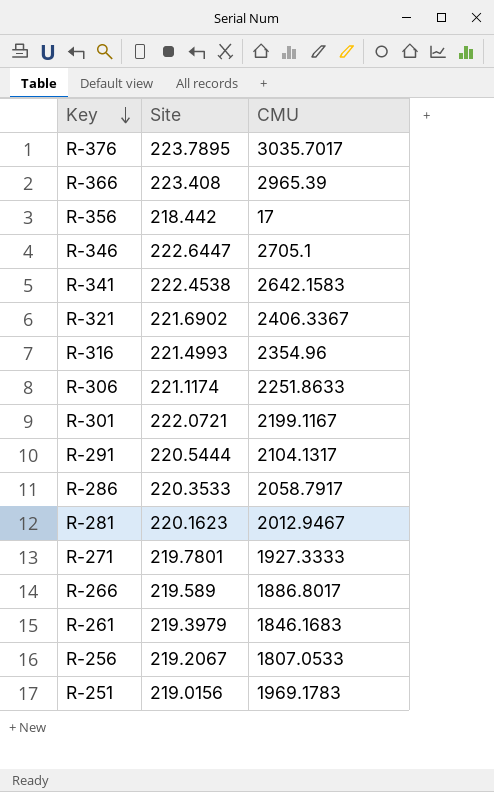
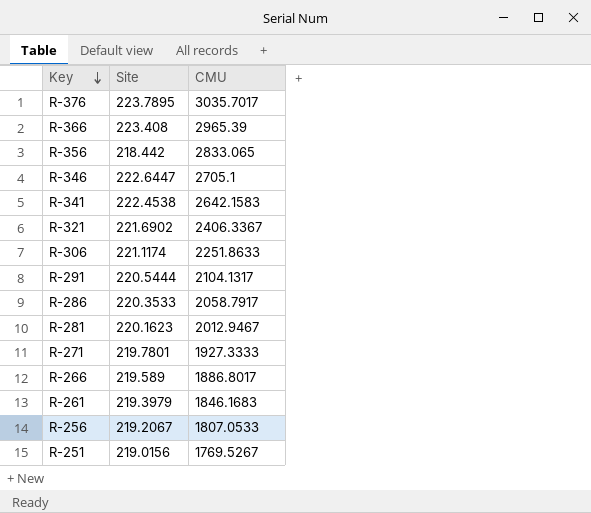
row R-316: 221.4993 | 2354.96 -> none
row R-301: 222.0721 | 2199.1167 -> none
R-356 | CMU: 17 -> 2833.065
R-251 | CMU: 1969.1783 -> 1769.5267

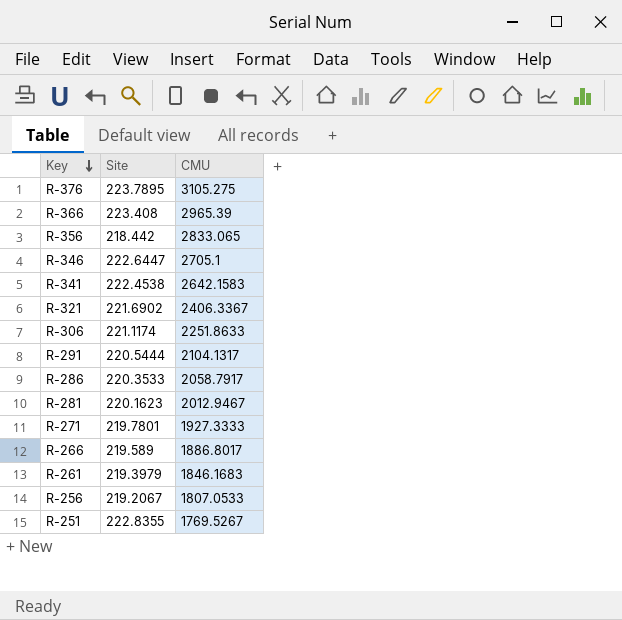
R-376 | CMU: 3035.7017 -> 3105.275
R-251 | Site: 219.0156 -> 222.8355

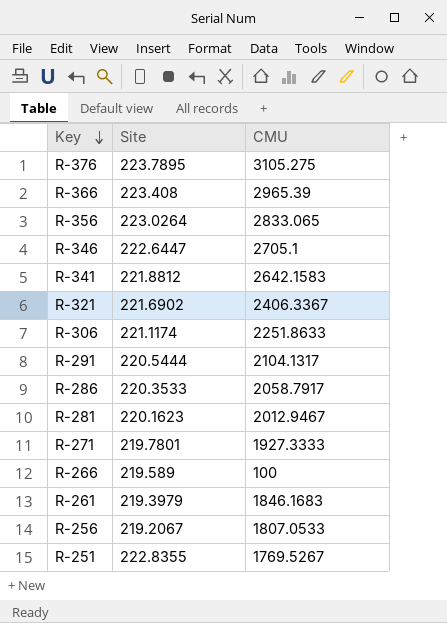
R-356 | Site: 218.442 -> 223.0264
R-341 | Site: 222.4538 -> 221.8812
R-266 | CMU: 1886.8017 -> 100

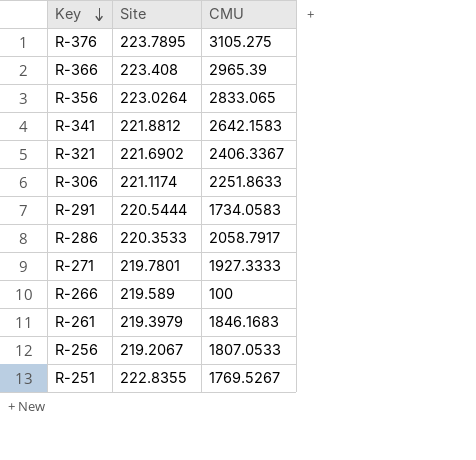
row R-346: 222.6447 | 2705.1 -> none
row R-281: 220.1623 | 2012.9467 -> none
R-291 | CMU: 2104.1317 -> 1734.0583

